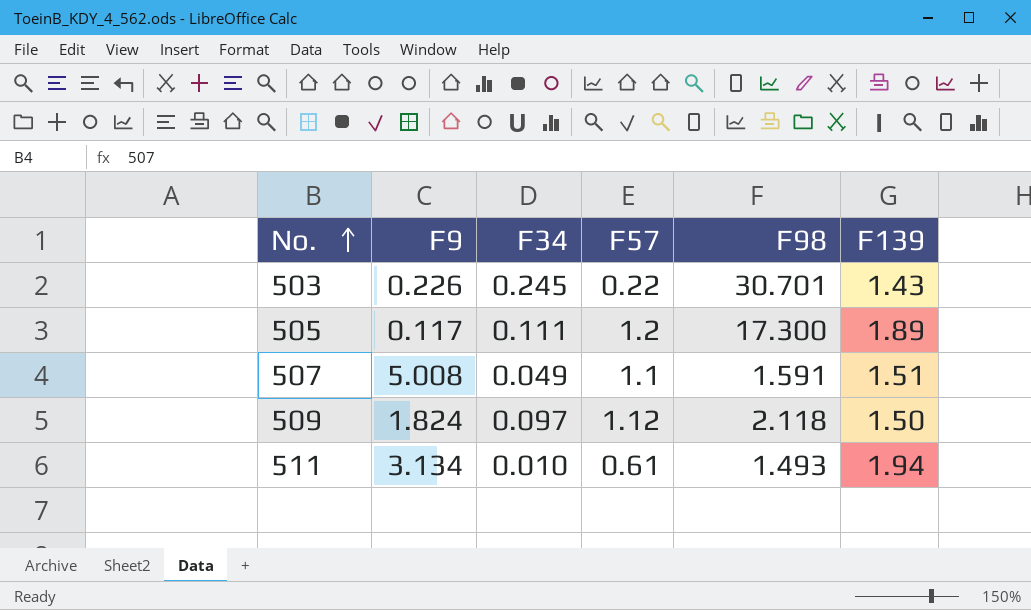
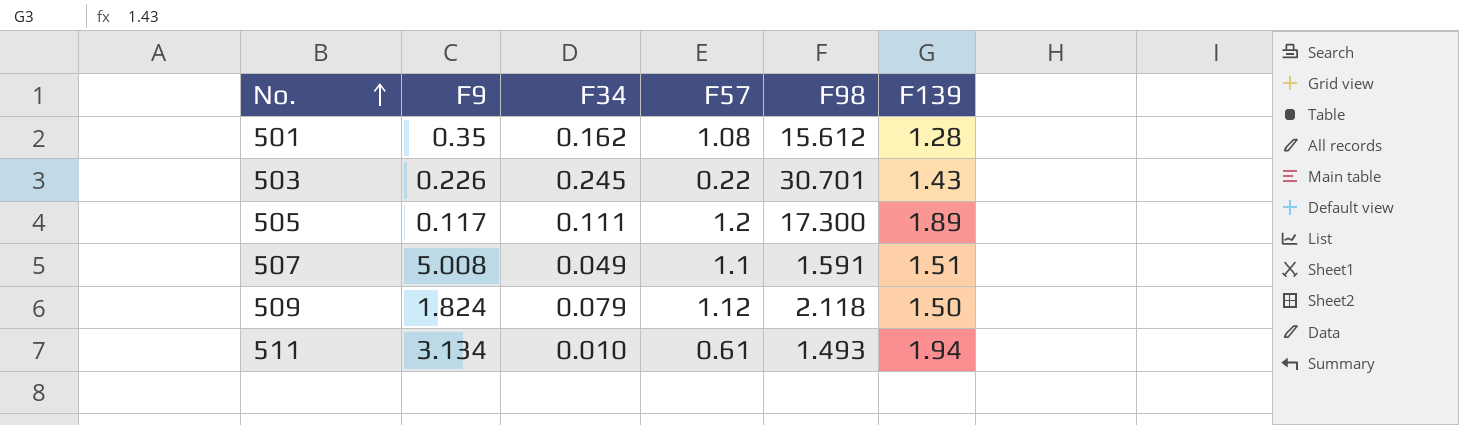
row 501: none -> 0.35 | 0.162 | 1.08 | 15.612 | 1.28
509 | F34: 0.097 -> 0.079

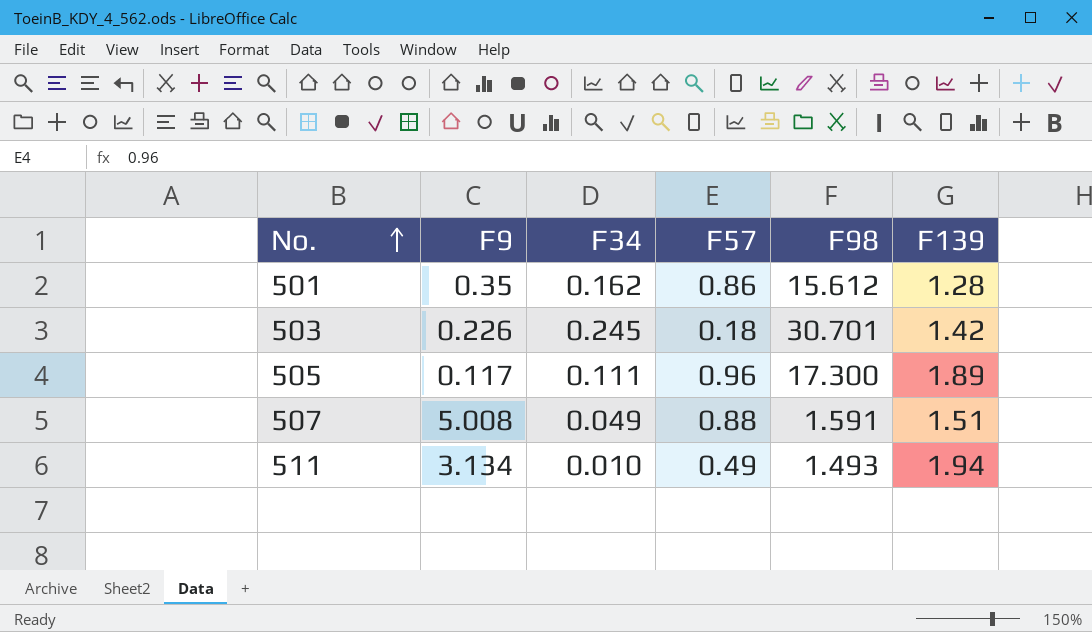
row 509: 1.824 | 0.079 | 1.12 | 2.118 | 1.50 -> none
501 | F57: 1.08 -> 0.86
503 | F57: 0.22 -> 0.18
503 | F139: 1.43 -> 1.42
505 | F57: 1.2 -> 0.96
507 | F57: 1.1 -> 0.88
511 | F57: 0.61 -> 0.49

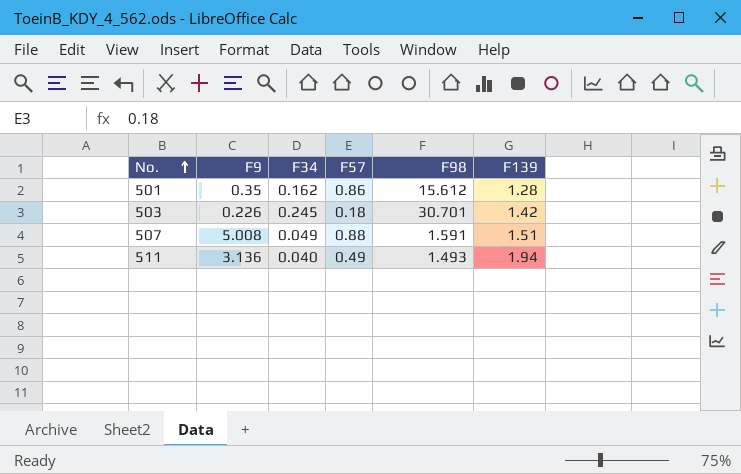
row 505: 0.117 | 0.111 | 0.96 | 17.300 | 1.89 -> none
511 | F9: 3.134 -> 3.136
511 | F34: 0.010 -> 0.040

